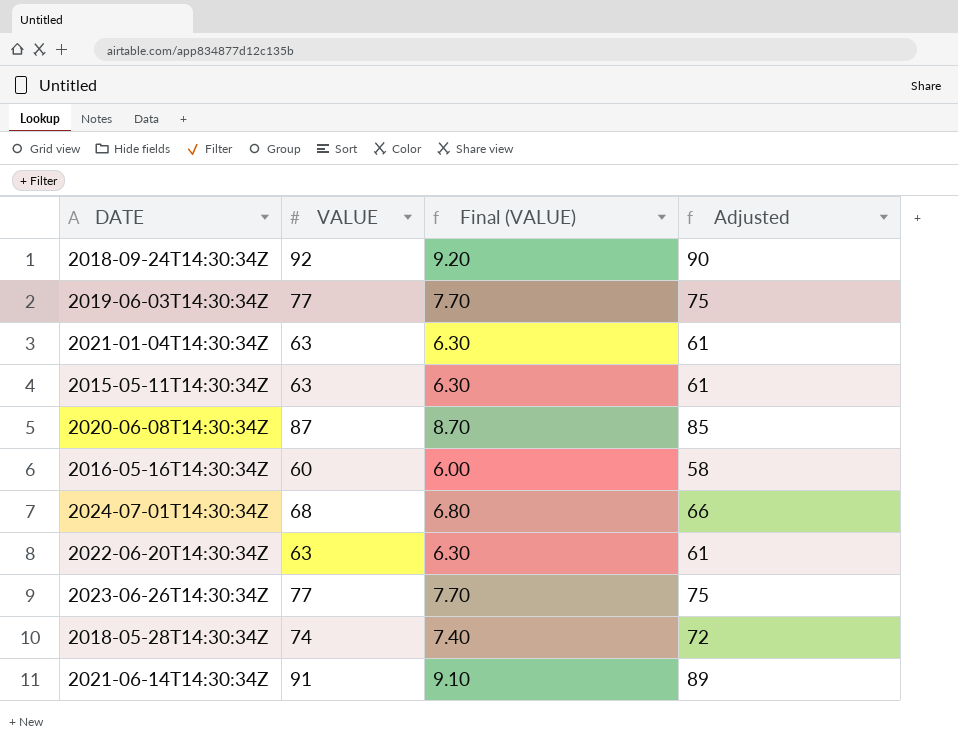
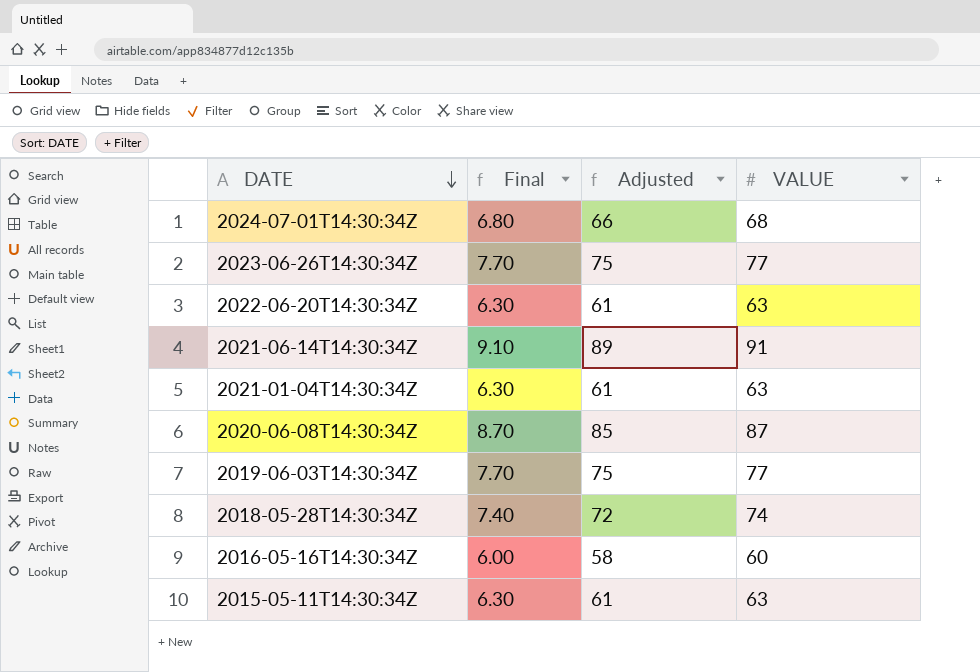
row order: none -> DATE descending
column name: Final (VALUE) -> Final
column VALUE | position: 2 -> 4
row 2018-09-24T14:30:34Z: 92 | 9.20 | 90 -> none

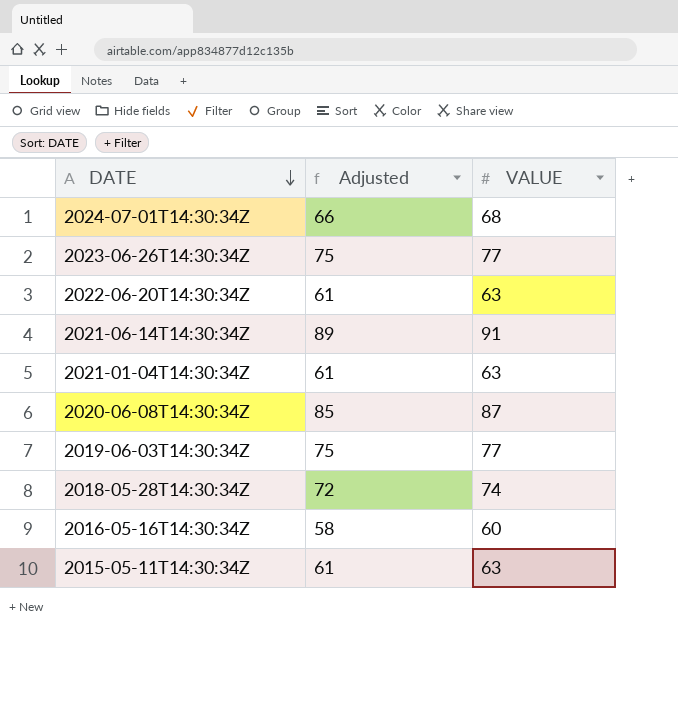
column Final | formula: [VALUE] * 0.1 -> none

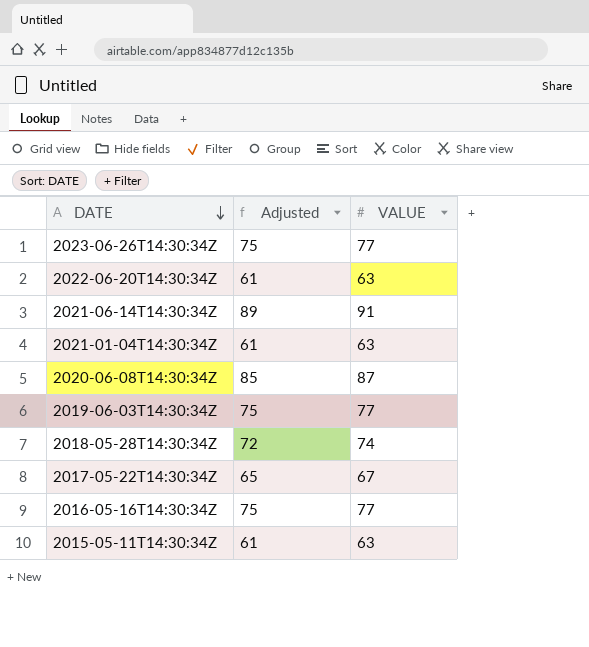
row 2024-07-01T14:30:34Z: 66 | 68 -> none
row 2017-05-22T14:30:34Z: none -> 65 | 67
2016-05-16T14:30:34Z | Adjusted: 58 -> 75
2016-05-16T14:30:34Z | VALUE: 60 -> 77

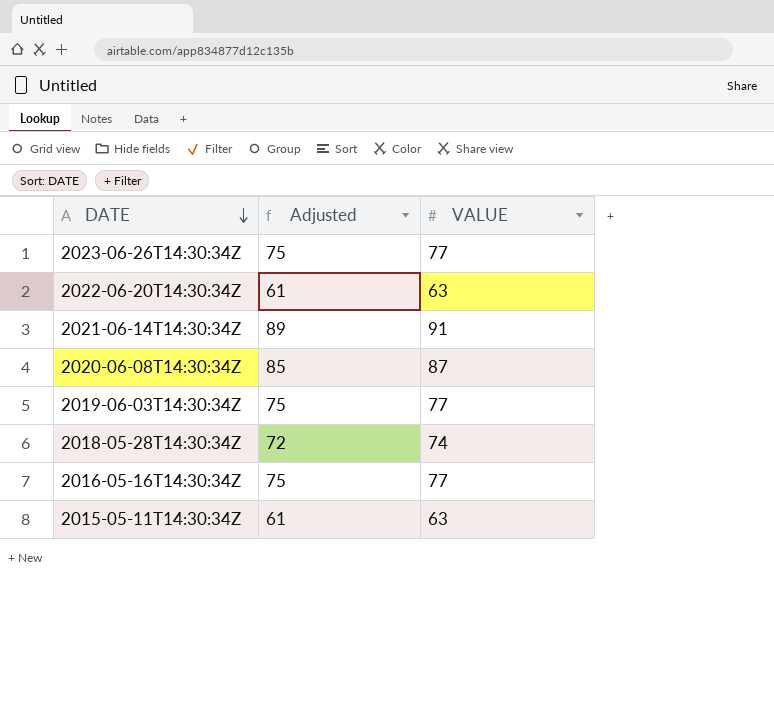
row 2021-01-04T14:30:34Z: 61 | 63 -> none
row 2017-05-22T14:30:34Z: 65 | 67 -> none

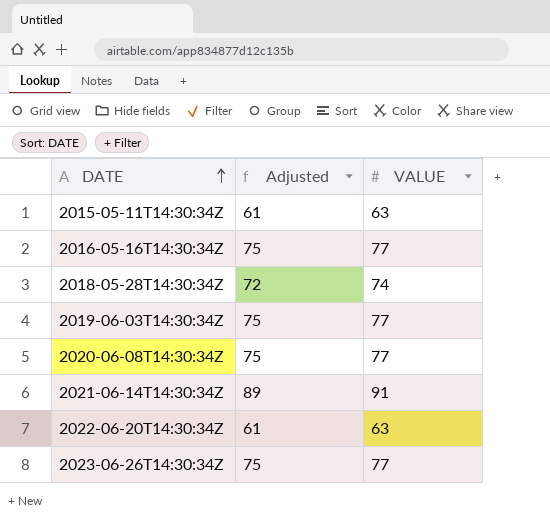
row order: DATE descending -> DATE ascending
2020-06-08T14:30:34Z | Adjusted: 85 -> 75
2020-06-08T14:30:34Z | VALUE: 87 -> 77

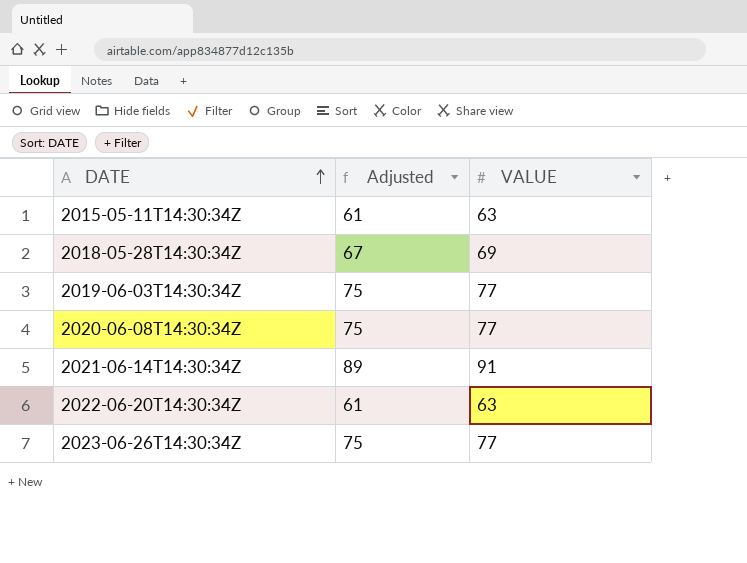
row 2016-05-16T14:30:34Z: 75 | 77 -> none
2018-05-28T14:30:34Z | Adjusted: 72 -> 67
2018-05-28T14:30:34Z | VALUE: 74 -> 69

